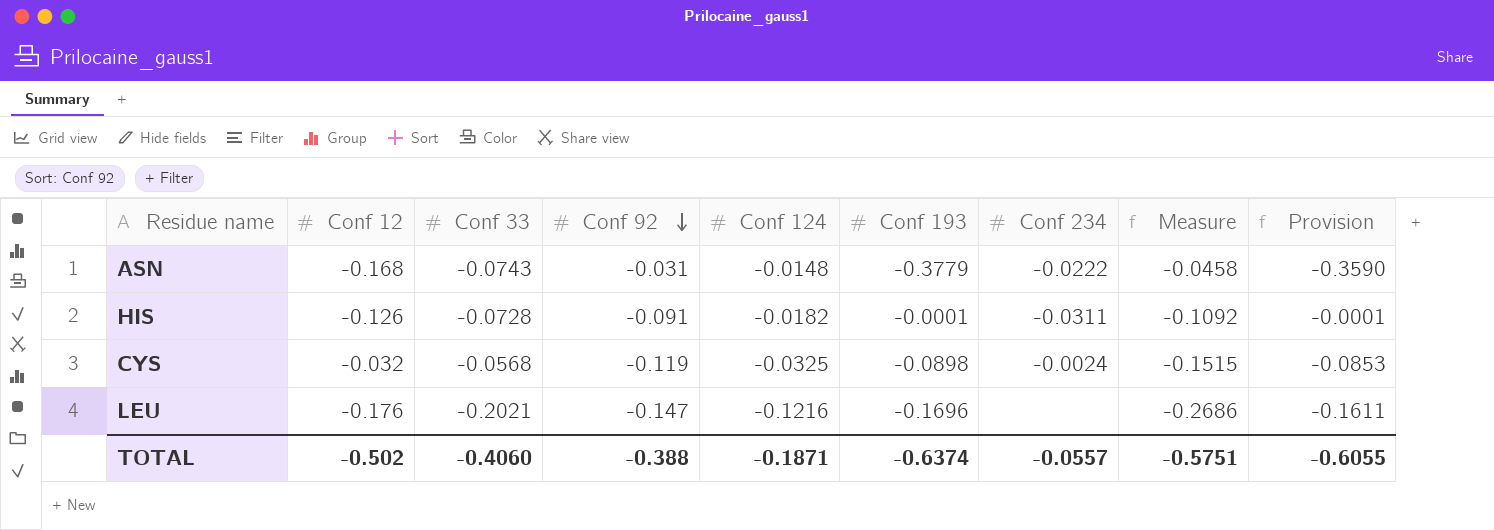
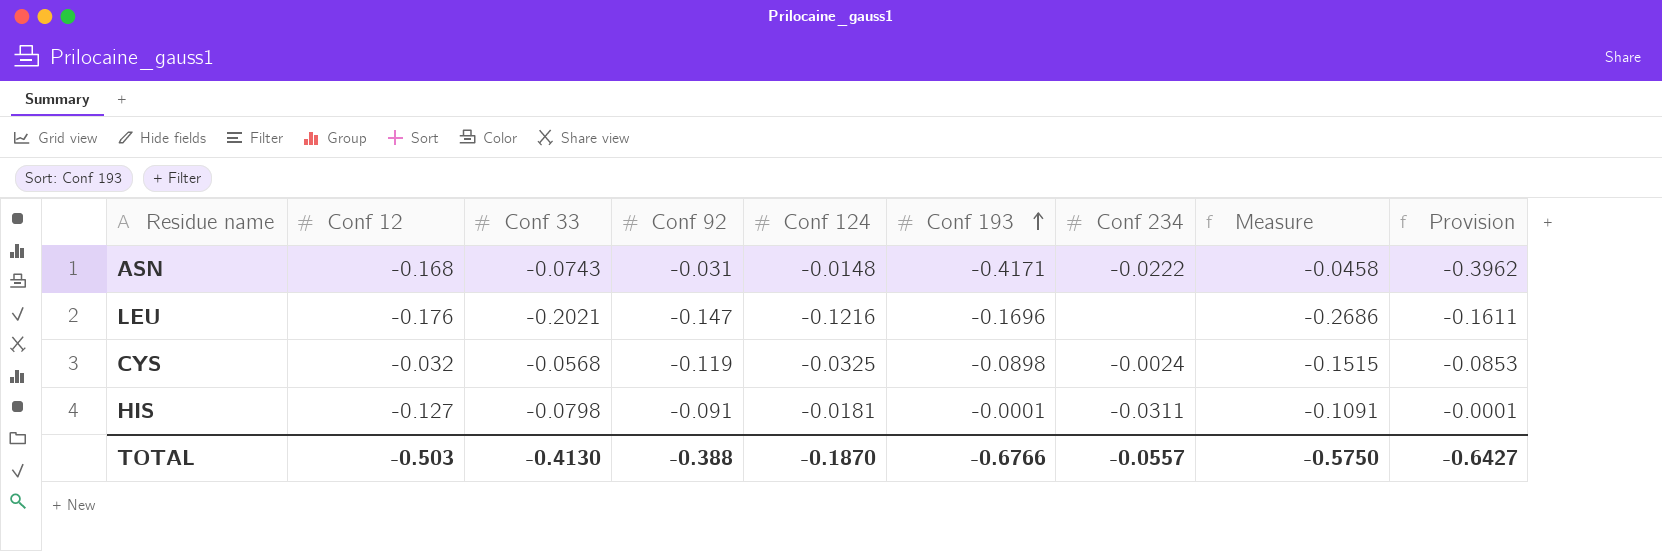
row order: Conf 92 descending -> Conf 193 ascending
ASN | Conf 193: -0.3779 -> -0.4171
ASN | Provision: -0.3590 -> -0.3962
HIS | Conf 12: -0.126 -> -0.127
HIS | Conf 33: -0.0728 -> -0.0798
HIS | Conf 124: -0.0182 -> -0.0181
HIS | Measure: -0.1092 -> -0.1091
TOTAL | Conf 12: -0.502 -> -0.503
TOTAL | Conf 33: -0.4060 -> -0.4130
TOTAL | Conf 124: -0.1871 -> -0.1870
TOTAL | Conf 193: -0.6374 -> -0.6766
TOTAL | Measure: -0.5751 -> -0.5750
TOTAL | Provision: -0.6055 -> -0.6427

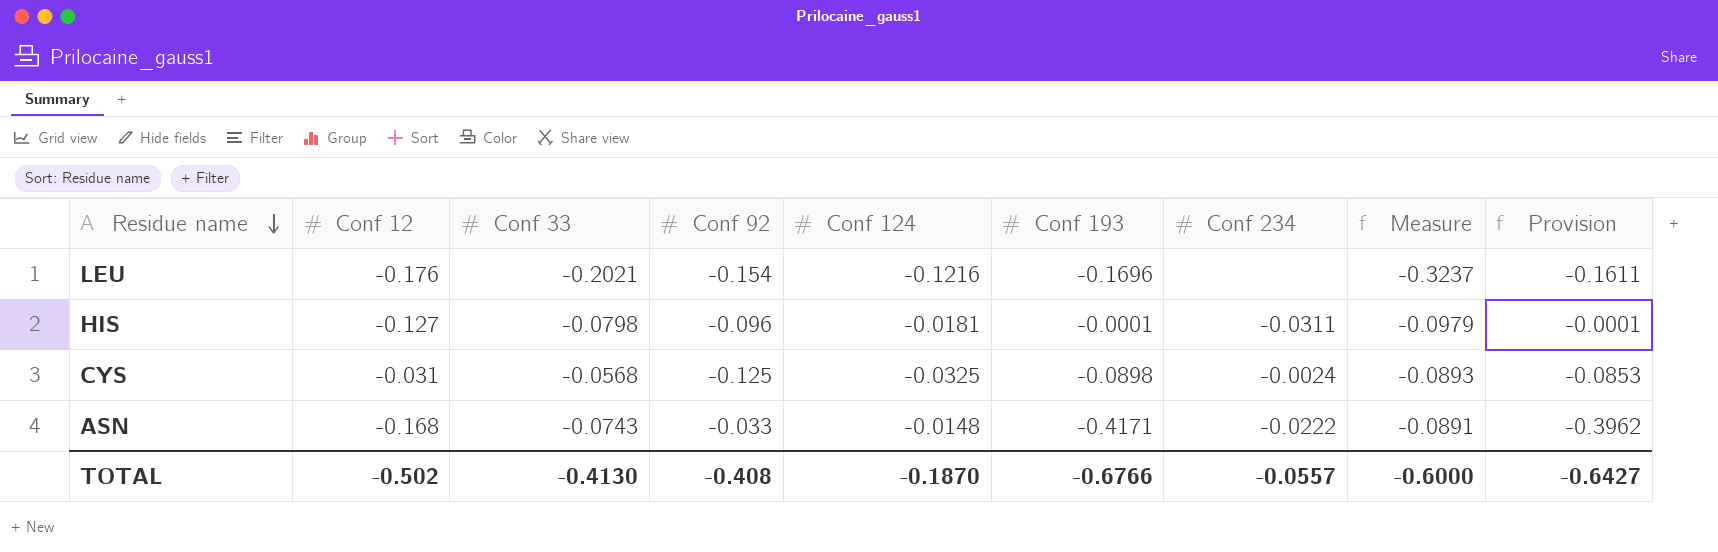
row order: Conf 193 ascending -> Residue name descending
column Measure | formula: [Conf 92] + [Conf 124] -> [Conf 33] + [Conf 124]
LEU | Conf 92: -0.147 -> -0.154
HIS | Conf 92: -0.091 -> -0.096
CYS | Conf 12: -0.032 -> -0.031
CYS | Conf 92: -0.119 -> -0.125
ASN | Conf 92: -0.031 -> -0.033
TOTAL | Conf 12: -0.503 -> -0.502
TOTAL | Conf 92: -0.388 -> -0.408
TOTAL | Measure: -0.5750 -> -0.6000

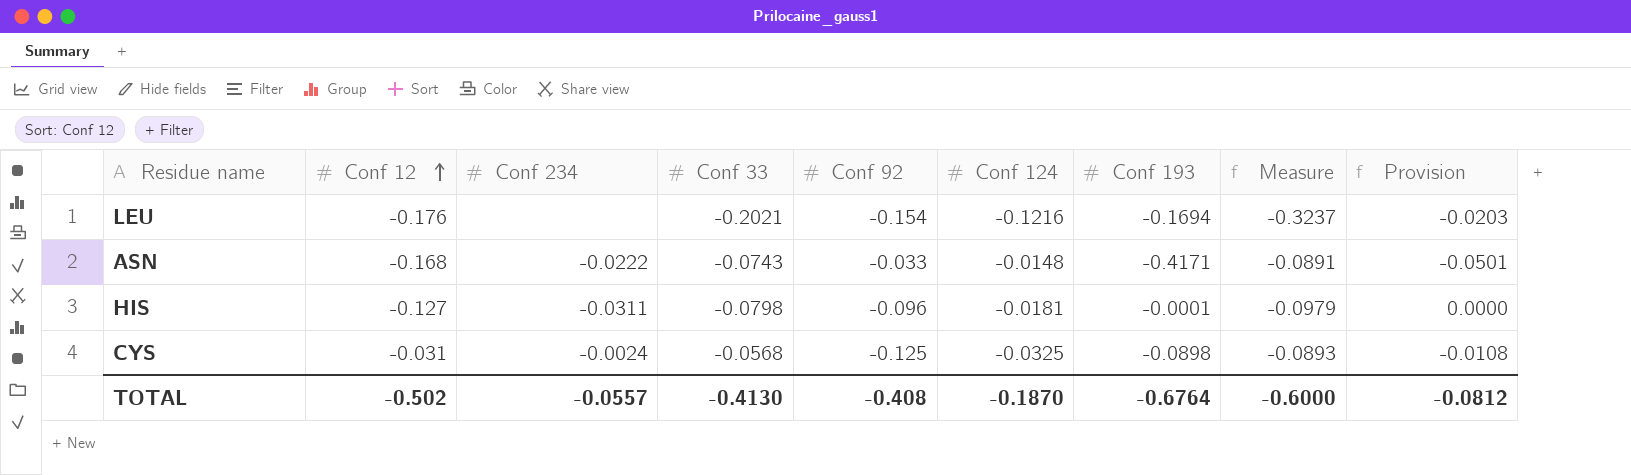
row order: Residue name descending -> Conf 12 ascending
column Conf 234 | position: 7 -> 3
column Provision | formula: [Conf 193] * 0.95 -> [Conf 193] * 0.12
LEU | Conf 193: -0.1696 -> -0.1694
TOTAL | Conf 193: -0.6766 -> -0.6764
TOTAL | Provision: -0.6427 -> -0.0812

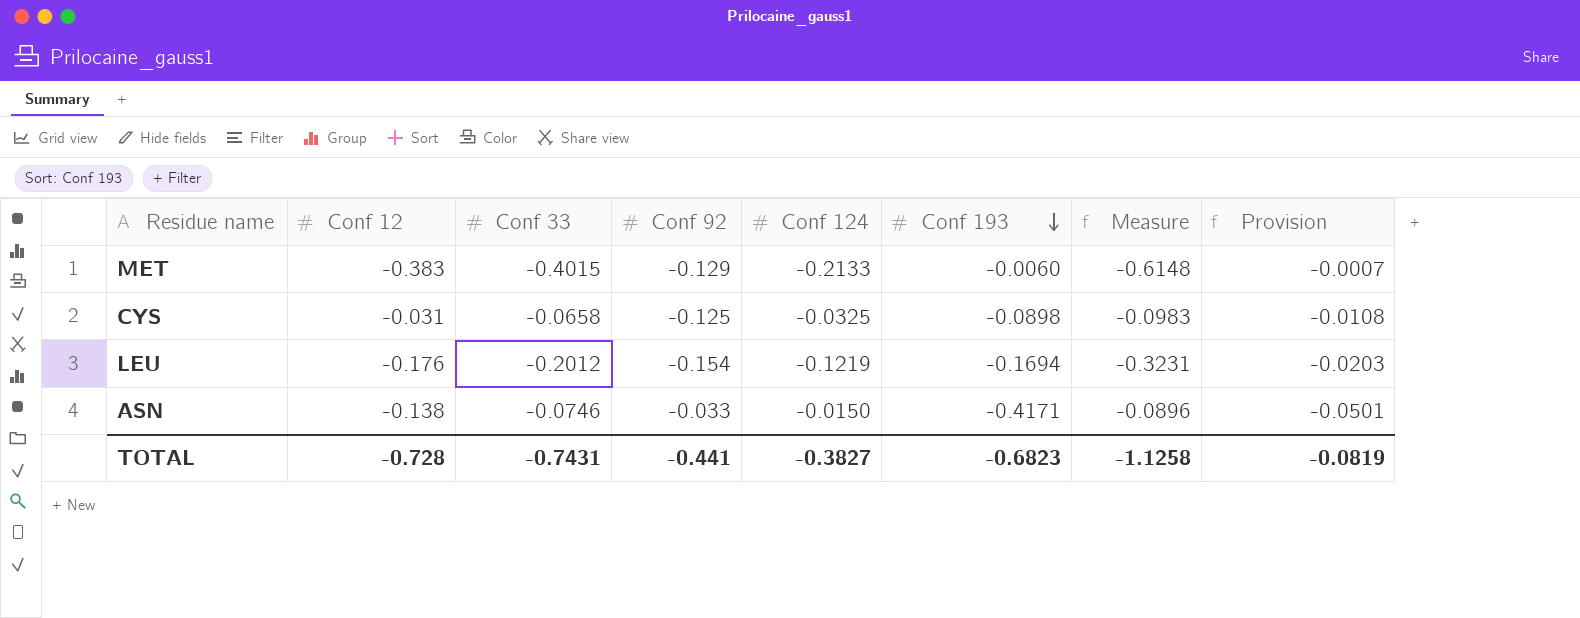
row order: Conf 12 ascending -> Conf 193 descending
column Conf 234 | position: 3 -> none
row HIS: -0.127 | -0.0311 | -0.0798 | -0.096 | -0.0181 | -0.0001 | -0.0979 | 0.0000 -> none
row MET: none -> -0.383 | -0.4015 | -0.129 | -0.2133 | -0.0060 | -0.6148 | -0.0007
CYS | Conf 33: -0.0568 -> -0.0658
CYS | Measure: -0.0893 -> -0.0983
LEU | Conf 33: -0.2021 -> -0.2012
LEU | Conf 124: -0.1216 -> -0.1219
LEU | Measure: -0.3237 -> -0.3231
ASN | Conf 12: -0.168 -> -0.138
ASN | Conf 33: -0.0743 -> -0.0746
ASN | Conf 124: -0.0148 -> -0.0150
ASN | Measure: -0.0891 -> -0.0896
TOTAL | Conf 12: -0.502 -> -0.728
TOTAL | Conf 33: -0.4130 -> -0.7431
TOTAL | Conf 92: -0.408 -> -0.441
TOTAL | Conf 124: -0.1870 -> -0.3827
TOTAL | Conf 193: -0.6764 -> -0.6823
TOTAL | Measure: -0.6000 -> -1.1258
TOTAL | Provision: -0.0812 -> -0.0819

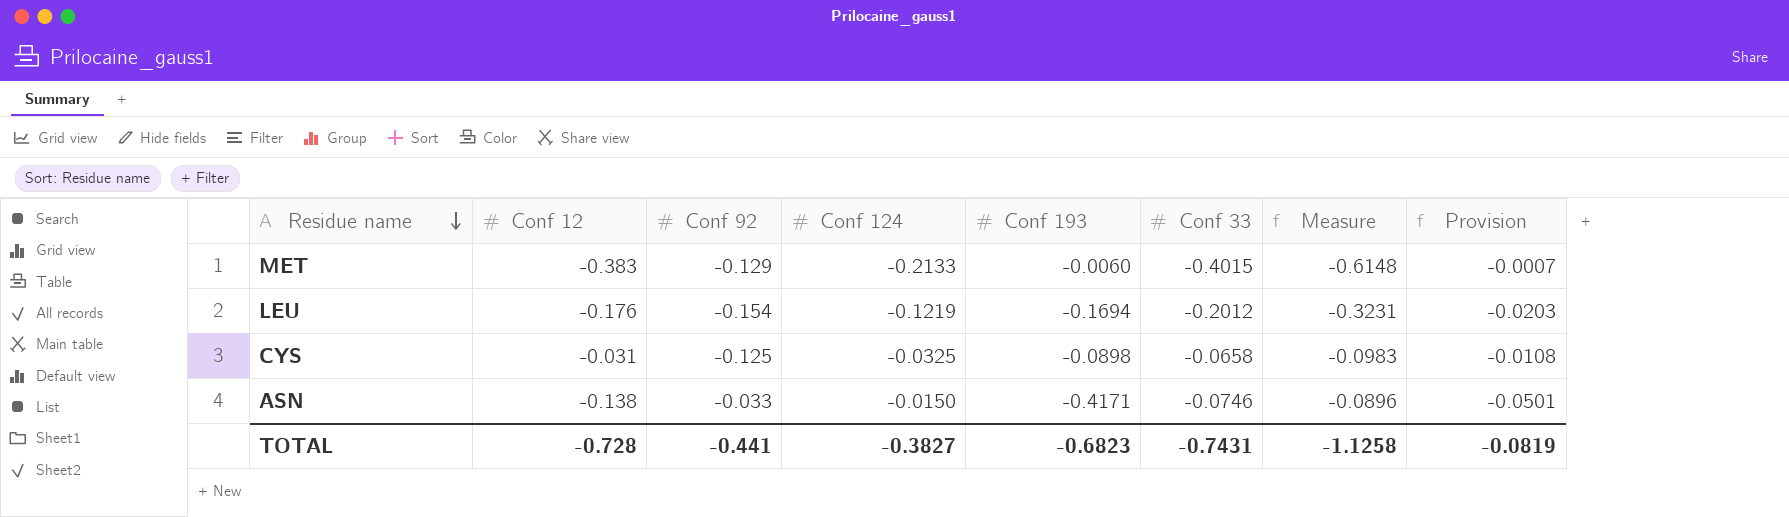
row order: Conf 193 descending -> Residue name descending
column Conf 33 | position: 3 -> 6

